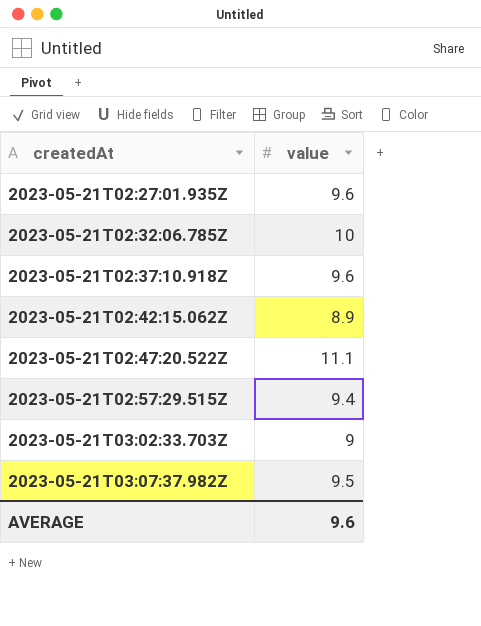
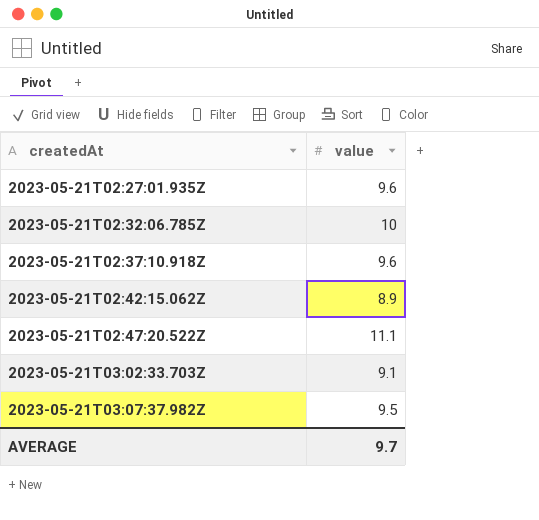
row 2023-05-21T02:57:29.515Z: 9.4 -> none
2023-05-21T03:02:33.703Z | value: 9 -> 9.1
AVERAGE | value: 9.6 -> 9.7

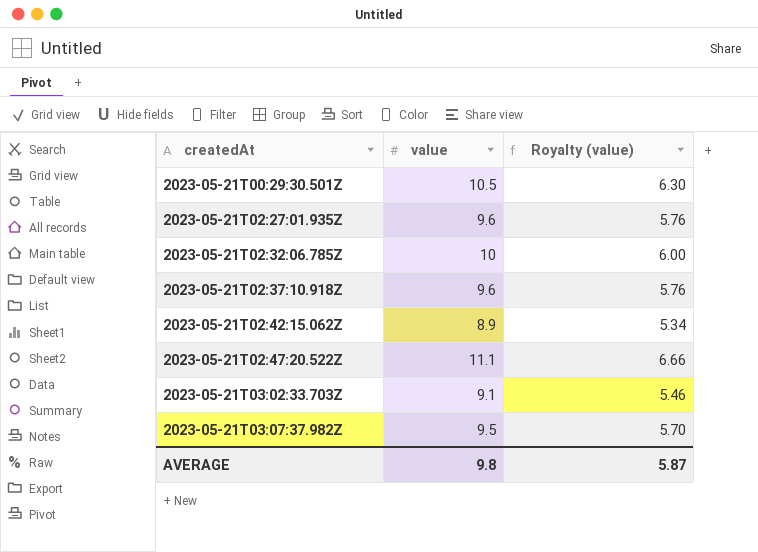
column Royalty (value) | formula: none -> [value] * 0.6
row 2023-05-21T00:29:30.501Z: none -> 10.5 | 6.30
AVERAGE | value: 9.7 -> 9.8

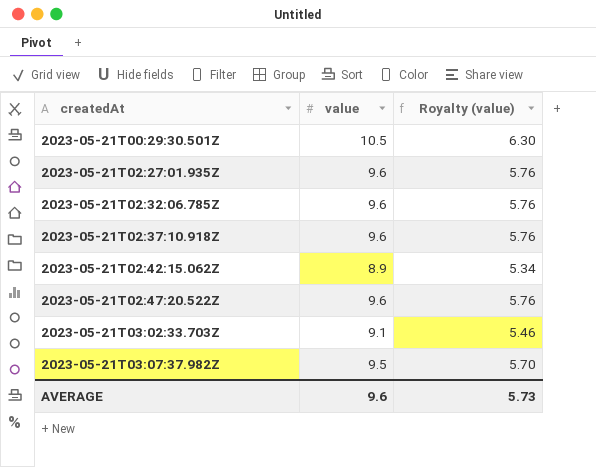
2023-05-21T02:32:06.785Z | value: 10 -> 9.6
2023-05-21T02:32:06.785Z | Royalty (value): 6.00 -> 5.76
2023-05-21T02:47:20.522Z | value: 11.1 -> 9.6
2023-05-21T02:47:20.522Z | Royalty (value): 6.66 -> 5.76
AVERAGE | value: 9.8 -> 9.6
AVERAGE | Royalty (value): 5.87 -> 5.73

